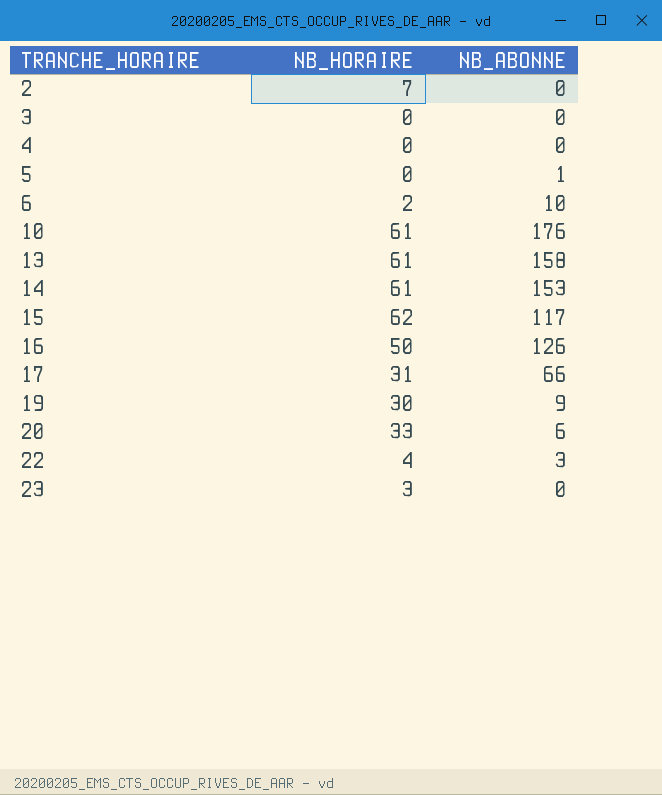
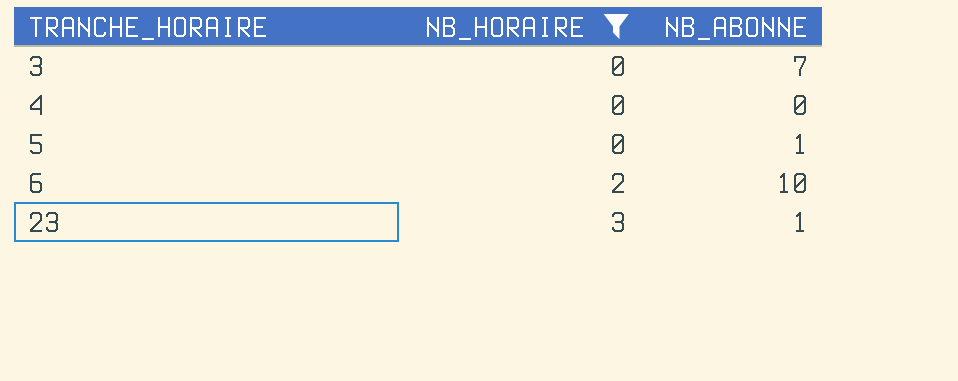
filter: none -> NB_HORAIRE <= 3
3 | NB_ABONNE: 0 -> 7
23 | NB_ABONNE: 0 -> 1

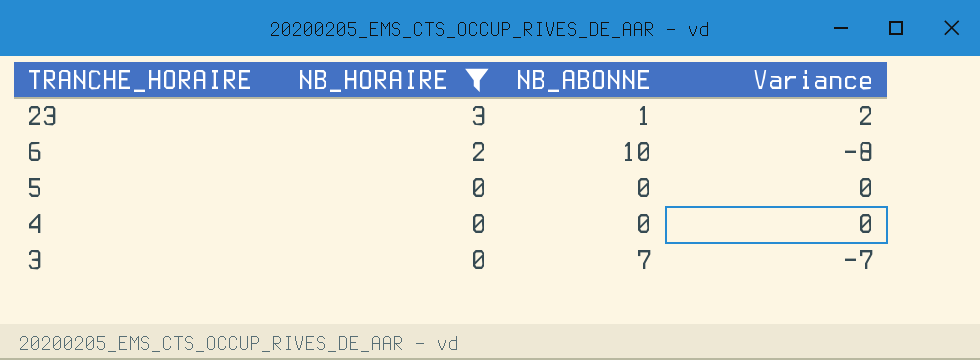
row order: TRANCHE_HORAIRE ascending -> TRANCHE_HORAIRE descending
column Variance | formula: none -> [NB_HORAIRE] - [NB_ABONNE]
5 | NB_ABONNE: 1 -> 0

